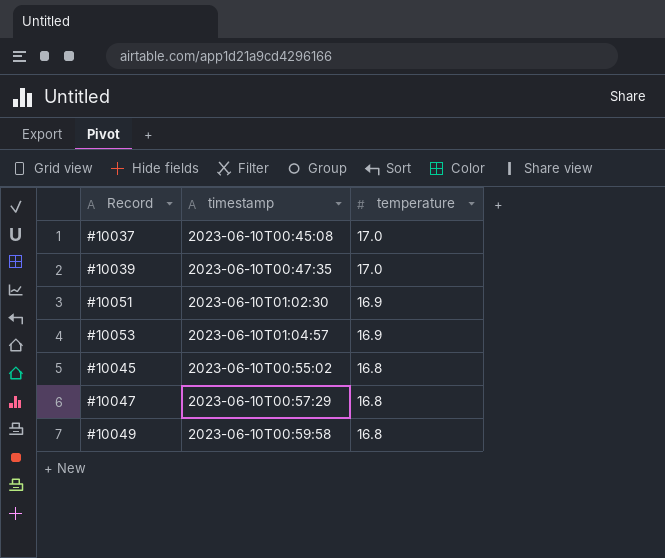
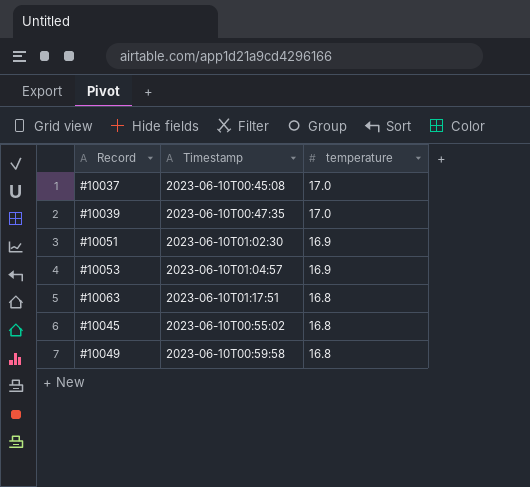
column name: timestamp -> Timestamp
row #10047: 2023-06-10T00:57:29 | 16.8 -> none
row #10063: none -> 2023-06-10T01:17:51 | 16.8

